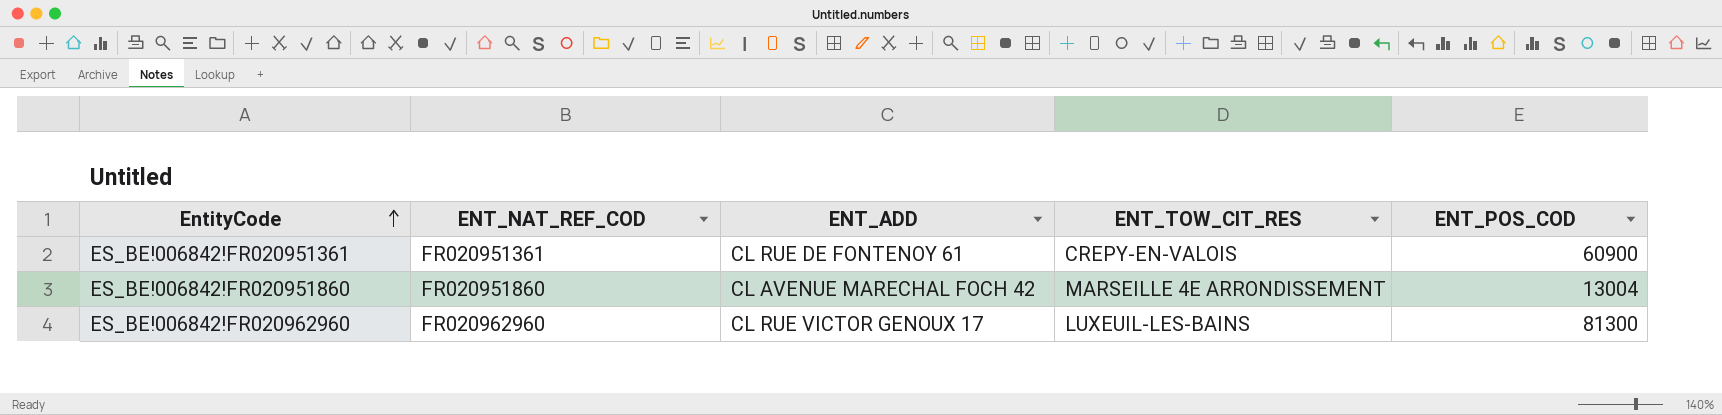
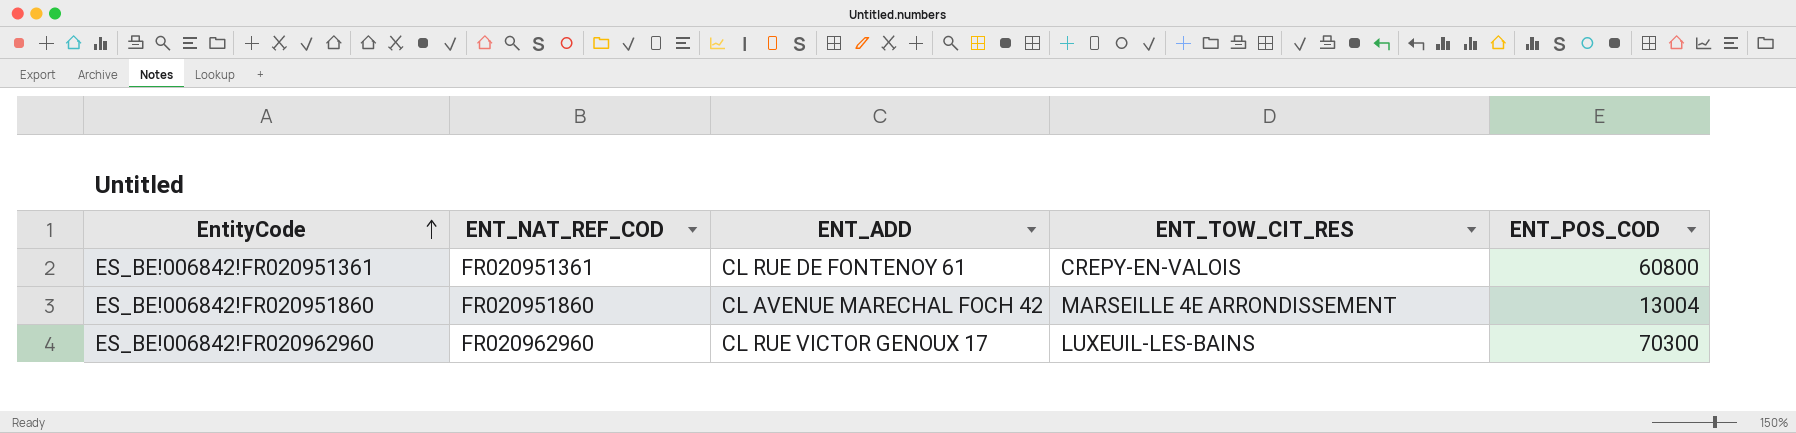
ES_BE!006842!FR020951361 | ENT_POS_COD: 60900 -> 60800
ES_BE!006842!FR020962960 | ENT_POS_COD: 81300 -> 70300

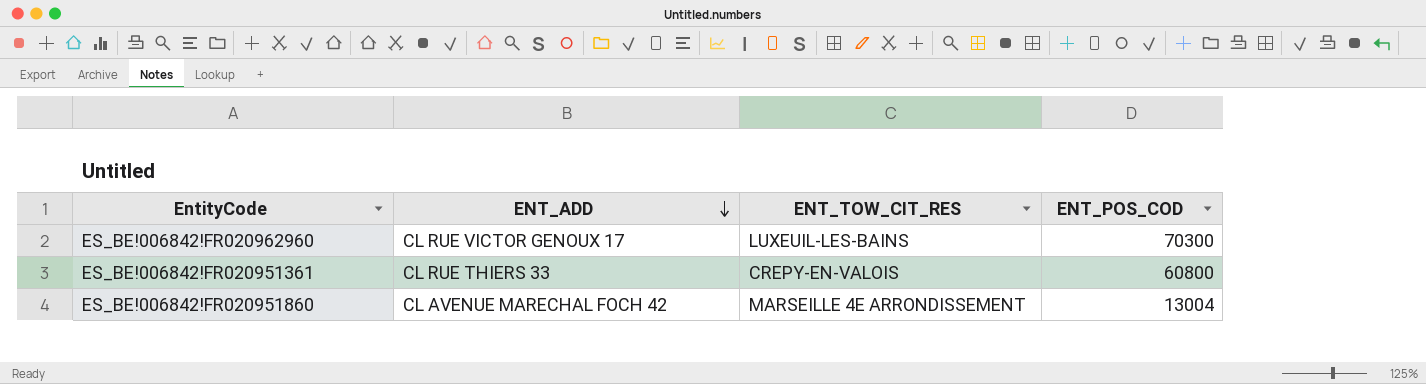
row order: EntityCode ascending -> ENT_ADD descending
column ENT_NAT_REF_COD | position: 2 -> none
ES_BE!006842!FR020951361 | ENT_ADD: CL RUE DE FONTENOY 61 -> CL RUE THIERS 33

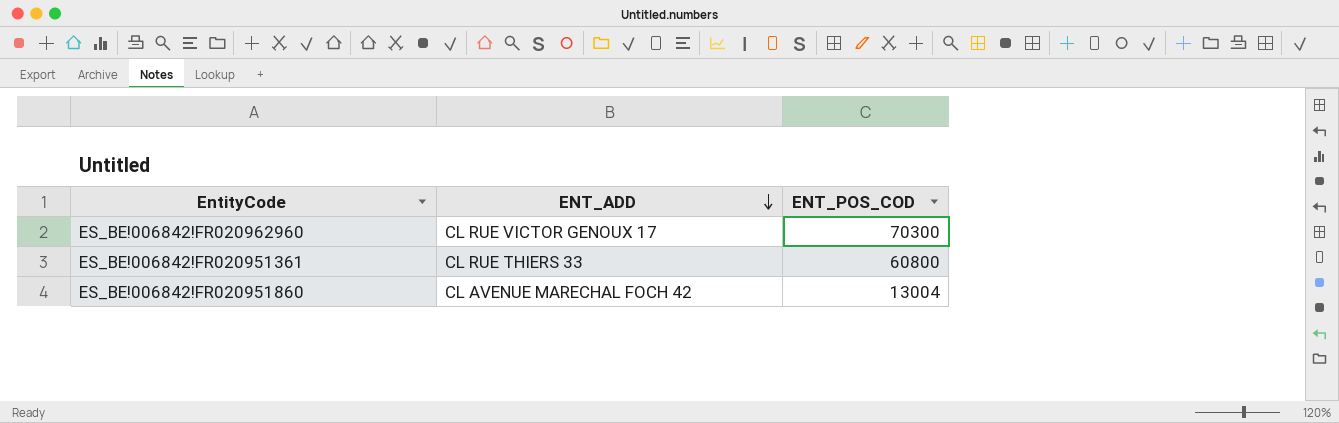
column ENT_TOW_CIT_RES | position: 3 -> none

